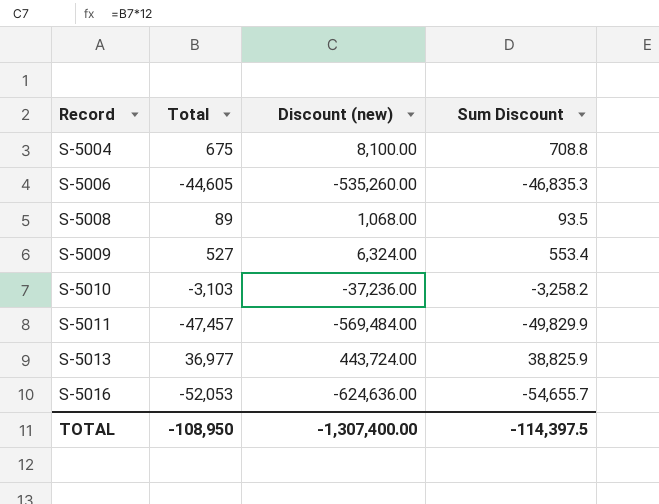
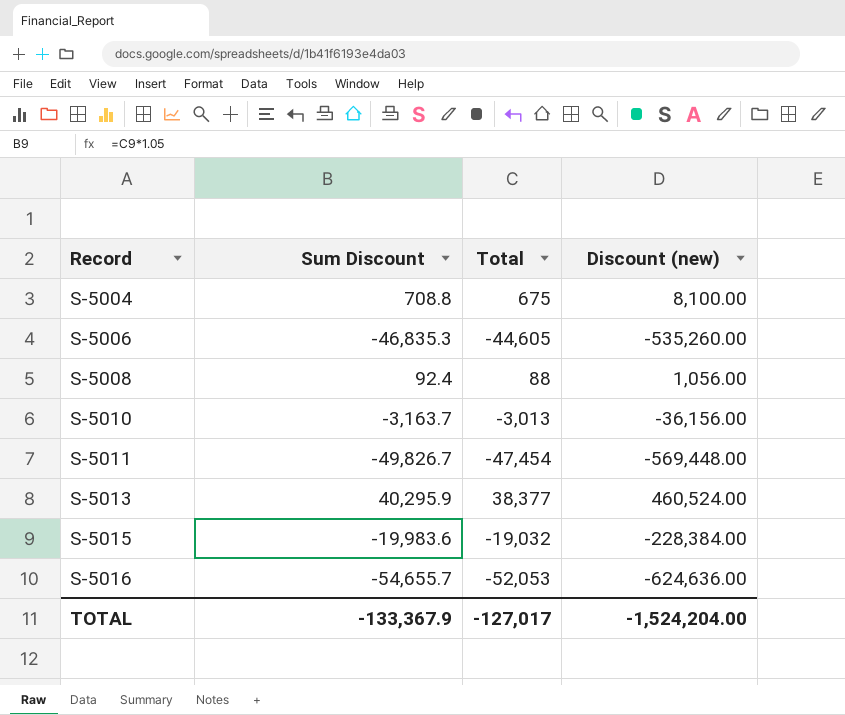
column Sum Discount | position: 4 -> 2
row S-5009: 527 | 6,324.00 | 553.4 -> none
S-5008 | Sum Discount: 93.5 -> 92.4
S-5008 | Total: 89 -> 88
S-5008 | Discount (new): 1,068.00 -> 1,056.00
S-5010 | Sum Discount: -3,258.2 -> -3,163.7
S-5010 | Total: -3,103 -> -3,013
S-5010 | Discount (new): -37,236.00 -> -36,156.00
S-5011 | Sum Discount: -49,829.9 -> -49,826.7
S-5011 | Total: -47,457 -> -47,454
S-5011 | Discount (new): -569,484.00 -> -569,448.00
S-5013 | Sum Discount: 38,825.9 -> 40,295.9
S-5013 | Total: 36,977 -> 38,377
S-5013 | Discount (new): 443,724.00 -> 460,524.00
row S-5015: none -> -19,983.6 | -19,032 | -228,384.00
TOTAL | Sum Discount: -114,397.5 -> -133,367.9
TOTAL | Total: -108,950 -> -127,017
TOTAL | Discount (new): -1,307,400.00 -> -1,524,204.00

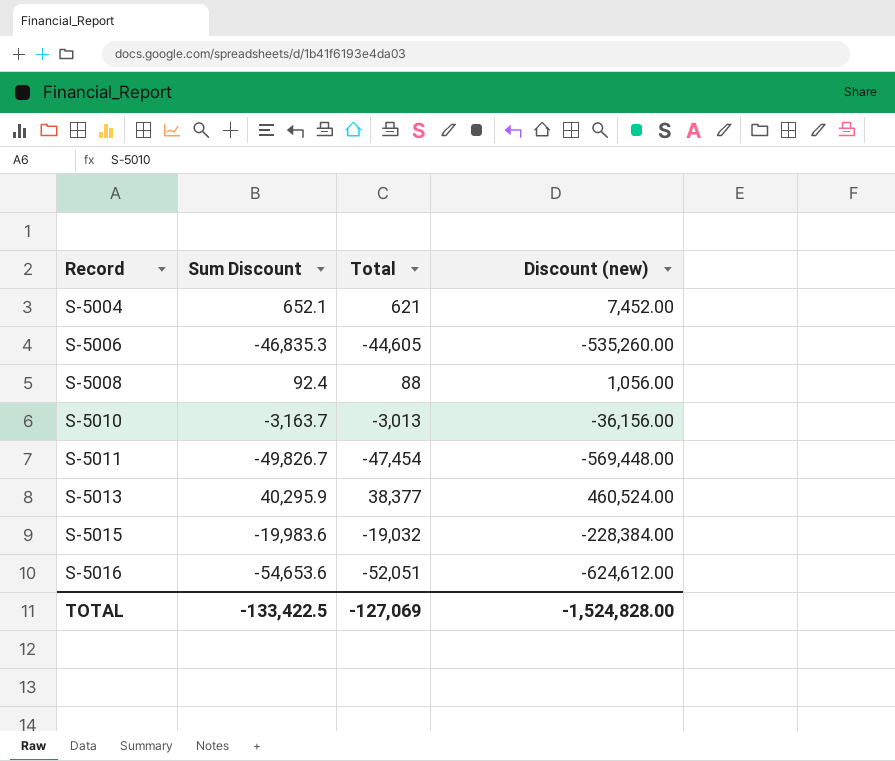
S-5004 | Sum Discount: 708.8 -> 652.1
S-5004 | Total: 675 -> 621
S-5004 | Discount (new): 8,100.00 -> 7,452.00
S-5016 | Sum Discount: -54,655.7 -> -54,653.6
S-5016 | Total: -52,053 -> -52,051
S-5016 | Discount (new): -624,636.00 -> -624,612.00
TOTAL | Sum Discount: -133,367.9 -> -133,422.5
TOTAL | Total: -127,017 -> -127,069
TOTAL | Discount (new): -1,524,204.00 -> -1,524,828.00

